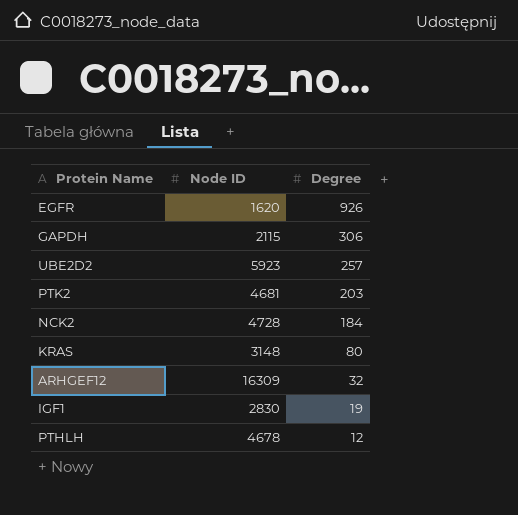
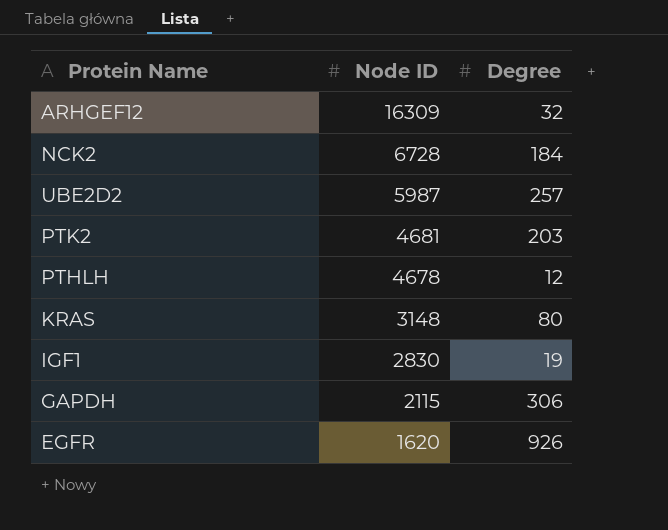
row order: Degree descending -> Node ID descending
NCK2 | Node ID: 4728 -> 6728
UBE2D2 | Node ID: 5923 -> 5987

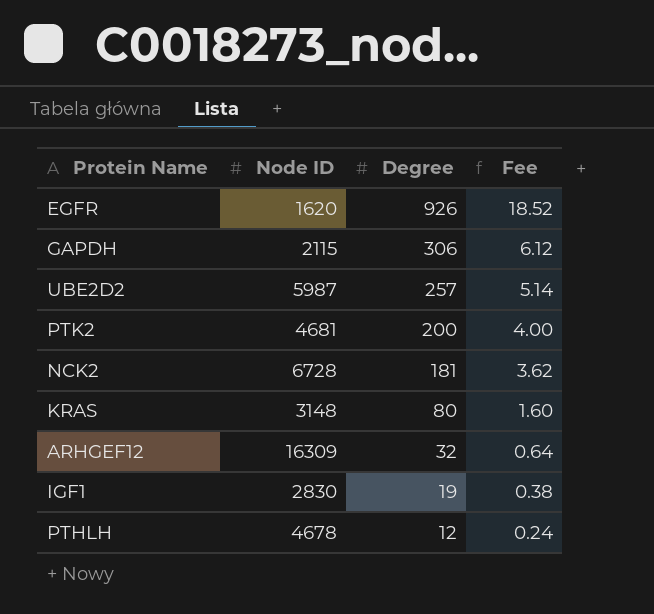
row order: Node ID descending -> Degree descending
column Fee | formula: none -> [Degree] * 0.02
PTK2 | Degree: 203 -> 200
NCK2 | Degree: 184 -> 181

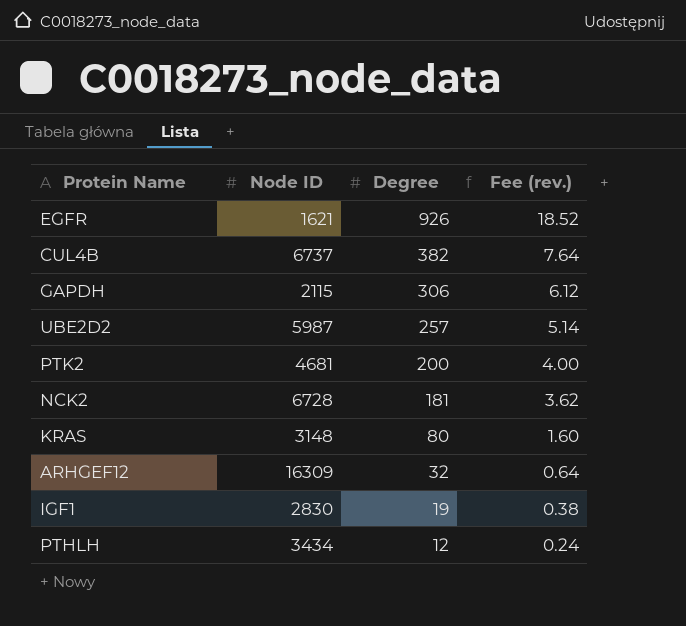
column name: Fee -> Fee (rev.)
EGFR | Node ID: 1620 -> 1621
row CUL4B: none -> 6737 | 382 | 7.64
PTHLH | Node ID: 4678 -> 3434

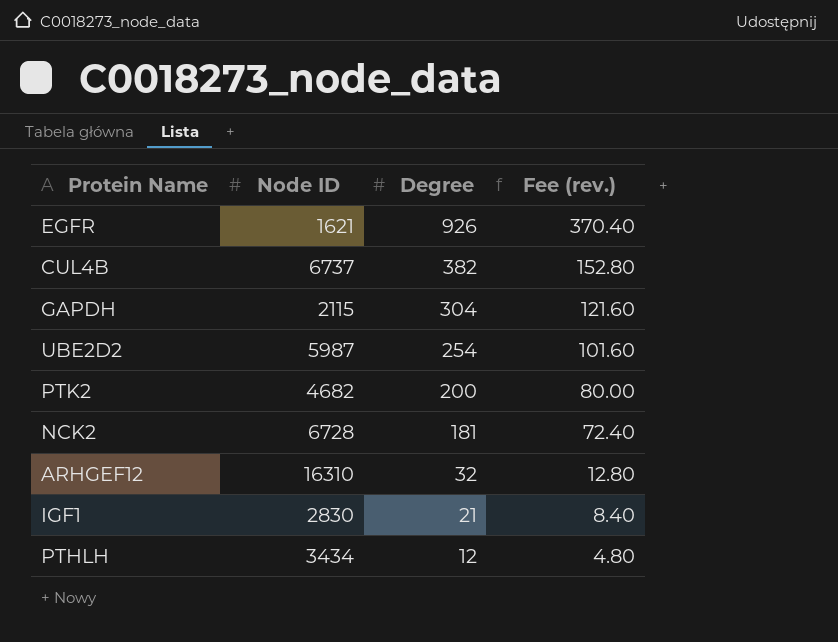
column Fee (rev.) | formula: [Degree] * 0.02 -> [Degree] * 0.4
row KRAS: 3148 | 80 | 1.60 -> none
GAPDH | Degree: 306 -> 304
UBE2D2 | Degree: 257 -> 254
PTK2 | Node ID: 4681 -> 4682
ARHGEF12 | Node ID: 16309 -> 16310
IGF1 | Degree: 19 -> 21

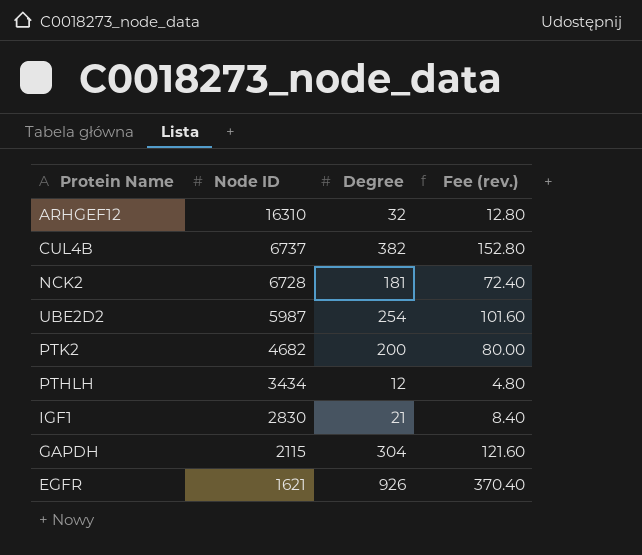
row order: Degree descending -> Node ID descending

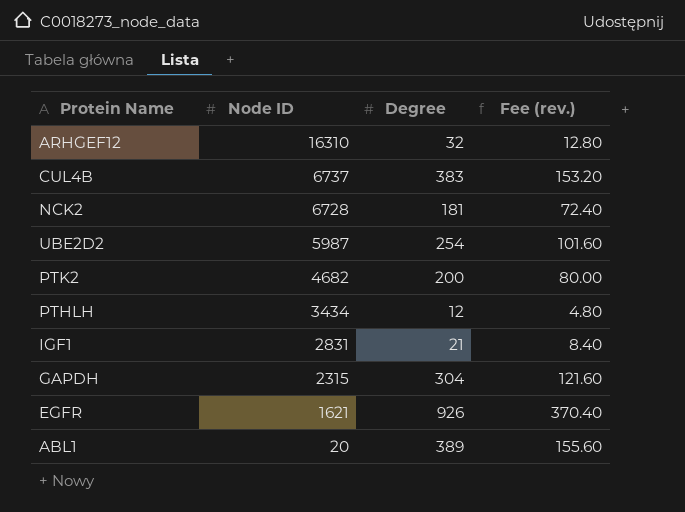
CUL4B | Degree: 382 -> 383
CUL4B | Fee (rev.): 152.80 -> 153.20
IGF1 | Node ID: 2830 -> 2831
GAPDH | Node ID: 2115 -> 2315
row ABL1: none -> 20 | 389 | 155.60

